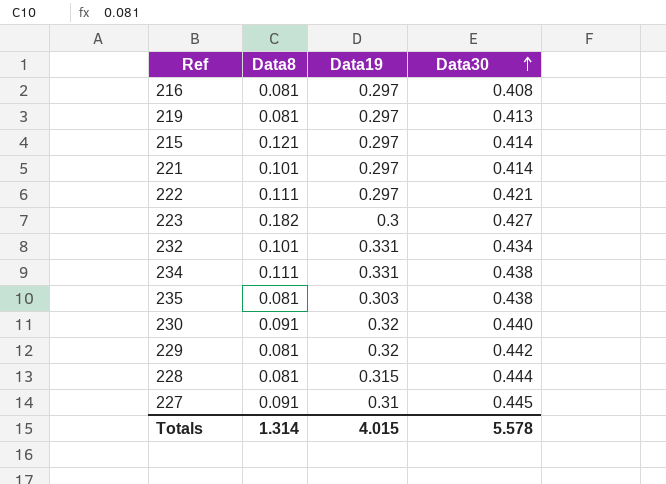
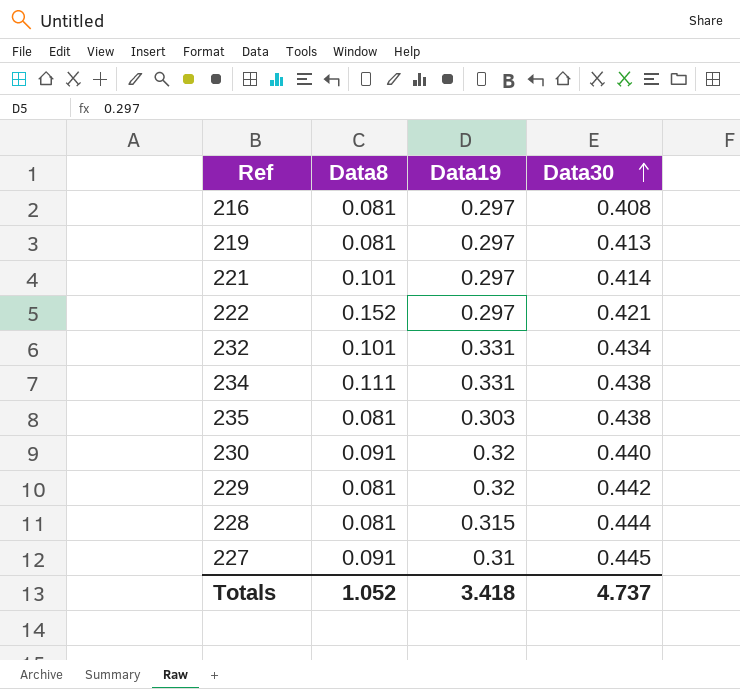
row 215: 0.121 | 0.297 | 0.414 -> none
row 223: 0.182 | 0.3 | 0.427 -> none
222 | Data8: 0.111 -> 0.152
Totals | Data8: 1.314 -> 1.052
Totals | Data19: 4.015 -> 3.418
Totals | Data30: 5.578 -> 4.737

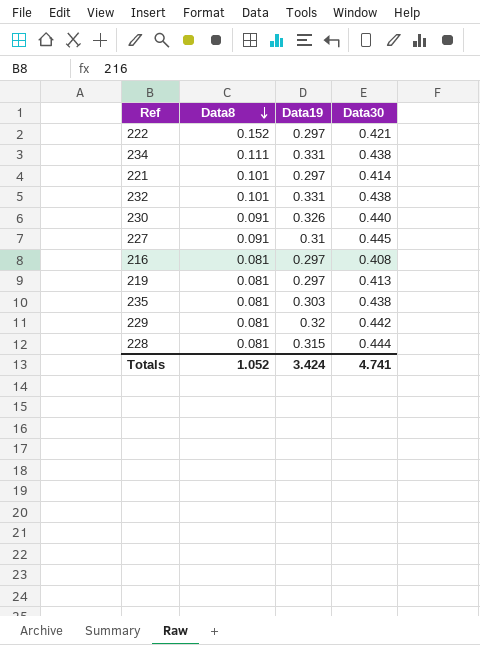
row order: Data30 ascending -> Data8 descending
232 | Data30: 0.434 -> 0.438
230 | Data19: 0.32 -> 0.326
Totals | Data19: 3.418 -> 3.424
Totals | Data30: 4.737 -> 4.741

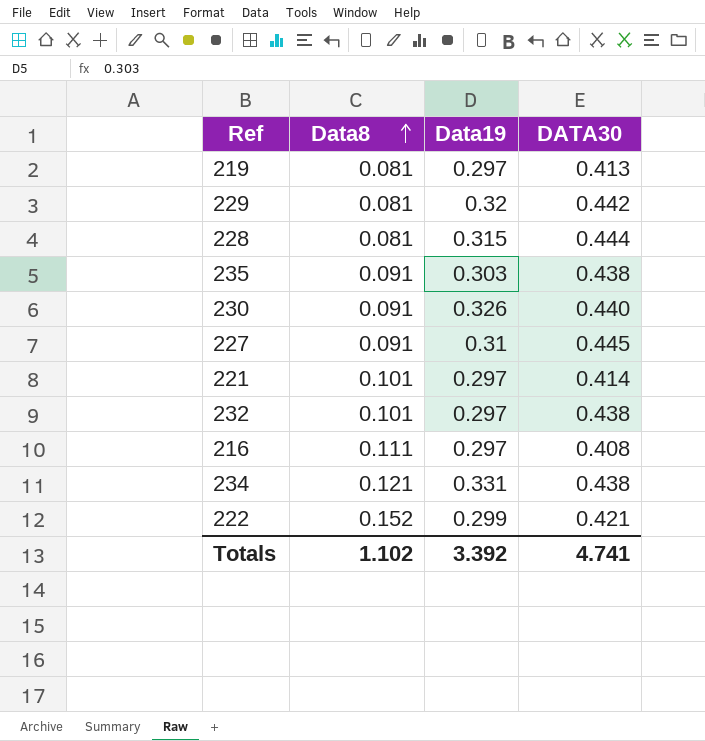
row order: Data8 descending -> Data8 ascending
column name: Data30 -> DATA30
235 | Data8: 0.081 -> 0.091
232 | Data19: 0.331 -> 0.297
216 | Data8: 0.081 -> 0.111
234 | Data8: 0.111 -> 0.121
222 | Data19: 0.297 -> 0.299
Totals | Data8: 1.052 -> 1.102
Totals | Data19: 3.424 -> 3.392

